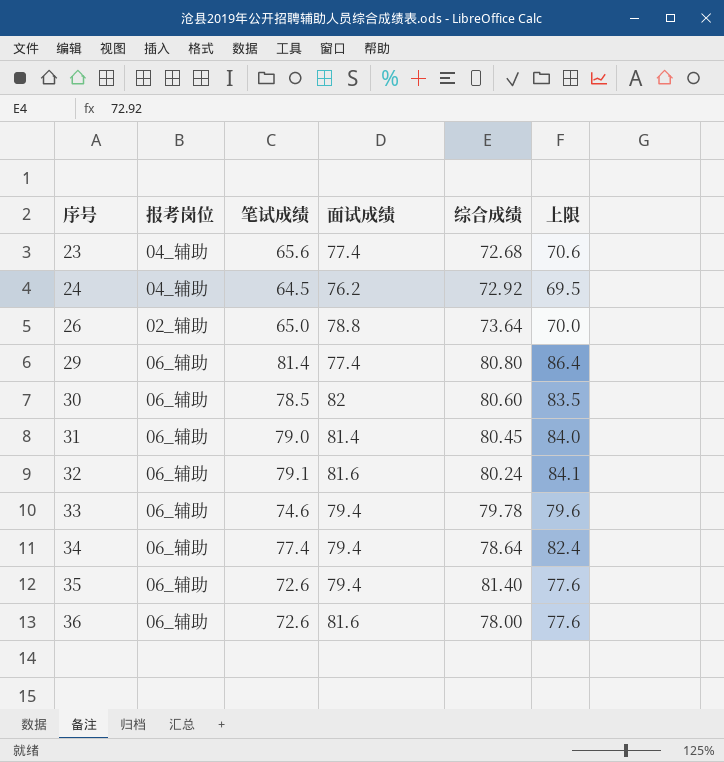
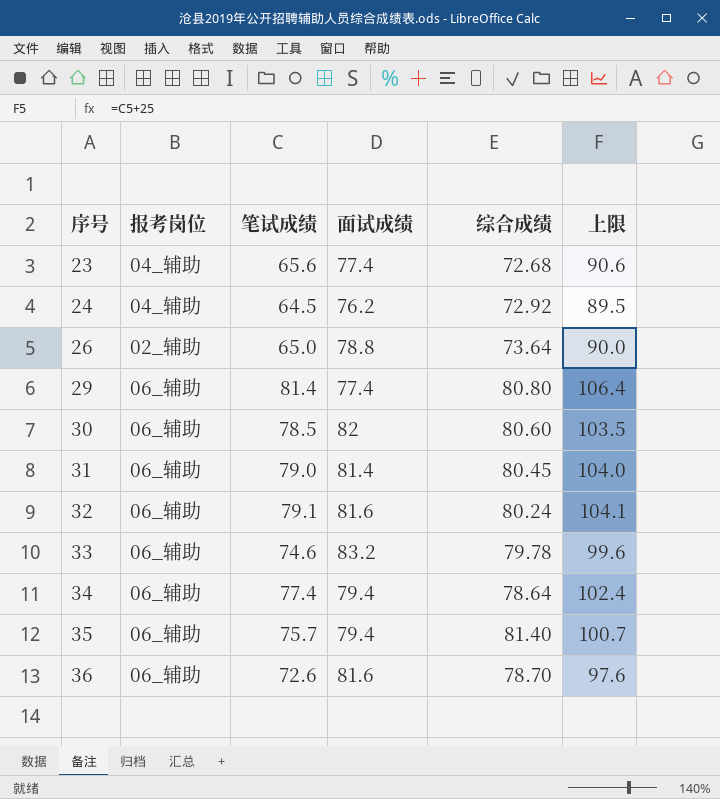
column 上限 | formula: [笔试成绩] + 5 -> [笔试成绩] + 25
33 | 面试成绩: 79.4 -> 83.2
35 | 笔试成绩: 72.6 -> 75.7
36 | 综合成绩: 78.00 -> 78.70

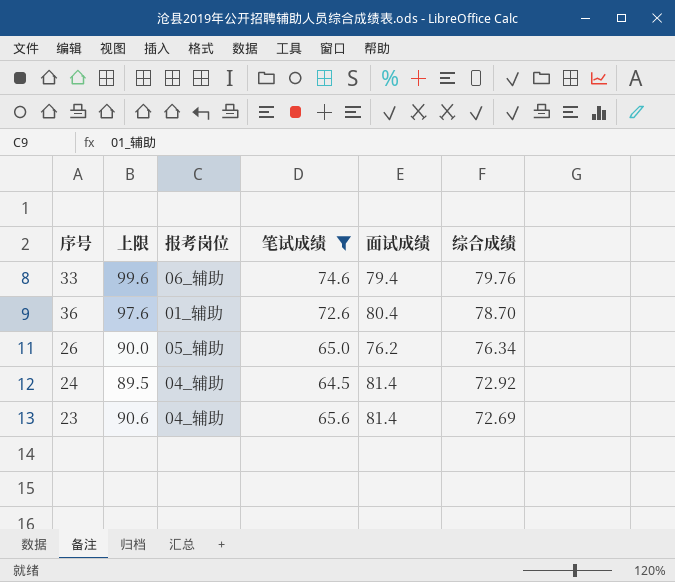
filter: none -> 笔试成绩 <= 74.6
row order: 序号 ascending -> 综合成绩 descending
column 上限 | position: 6 -> 2
33 | 面试成绩: 83.2 -> 79.4
33 | 综合成绩: 79.78 -> 79.76
36 | 报考岗位: 06_辅助 -> 01_辅助
36 | 面试成绩: 81.6 -> 80.4
26 | 报考岗位: 02_辅助 -> 05_辅助
26 | 面试成绩: 78.8 -> 76.2
26 | 综合成绩: 73.64 -> 76.34
24 | 面试成绩: 76.2 -> 81.4
23 | 面试成绩: 77.4 -> 81.4
23 | 综合成绩: 72.68 -> 72.69

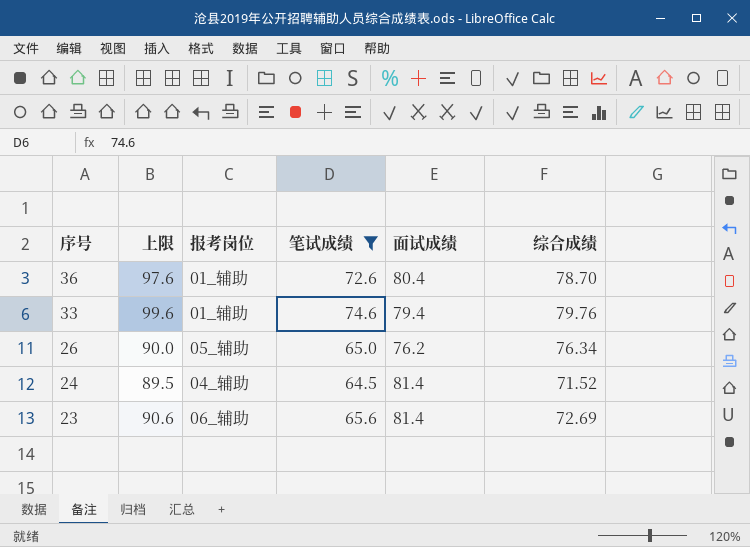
row order: 综合成绩 descending -> 序号 descending
33 | 报考岗位: 06_辅助 -> 01_辅助
24 | 综合成绩: 72.92 -> 71.52
23 | 报考岗位: 04_辅助 -> 06_辅助

